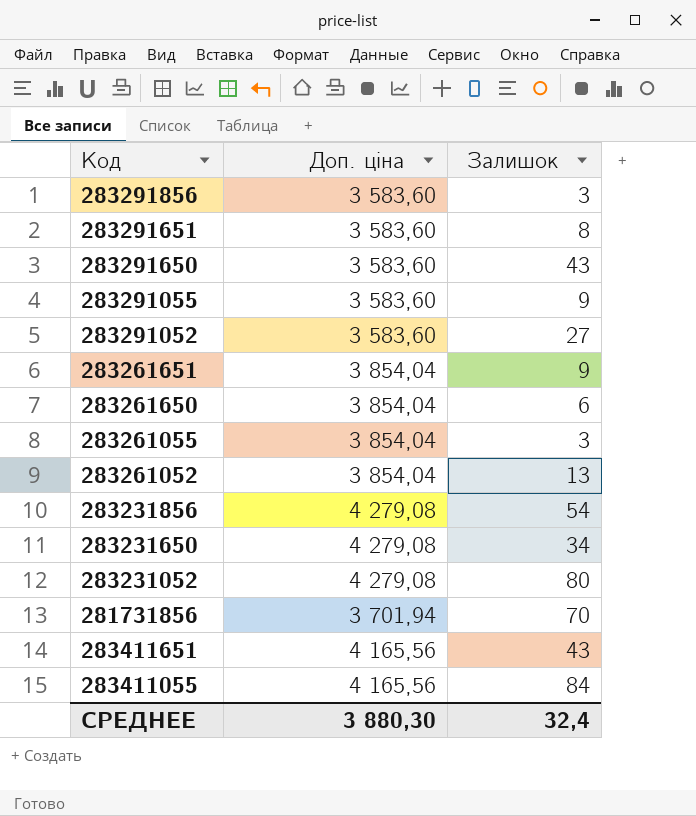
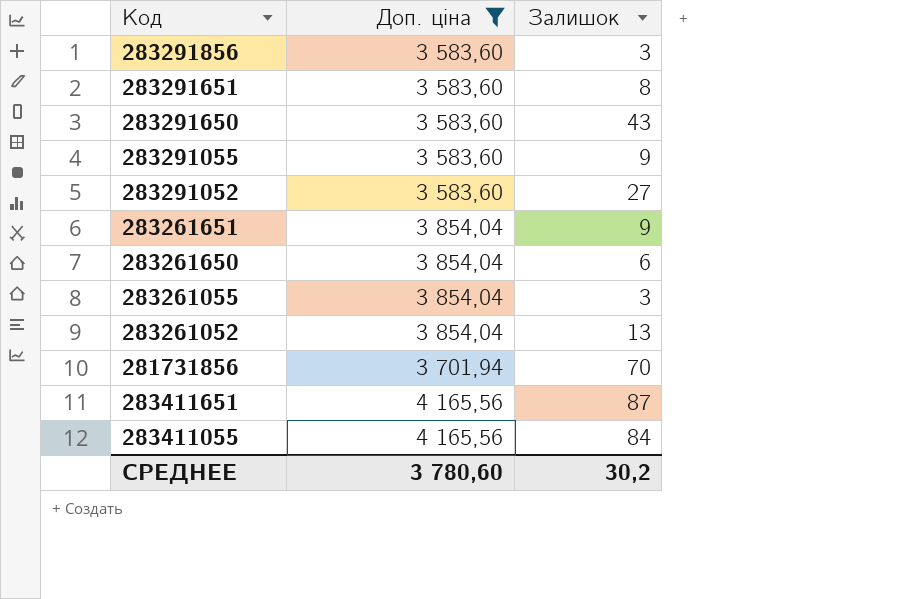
filter: none -> Доп. ціна != 4 279,08
283411651 | Залишок: 43 -> 87
СРЕДНЕЕ | Доп. ціна: 3 880,30 -> 3 780,60
СРЕДНЕЕ | Залишок: 32,4 -> 30,2

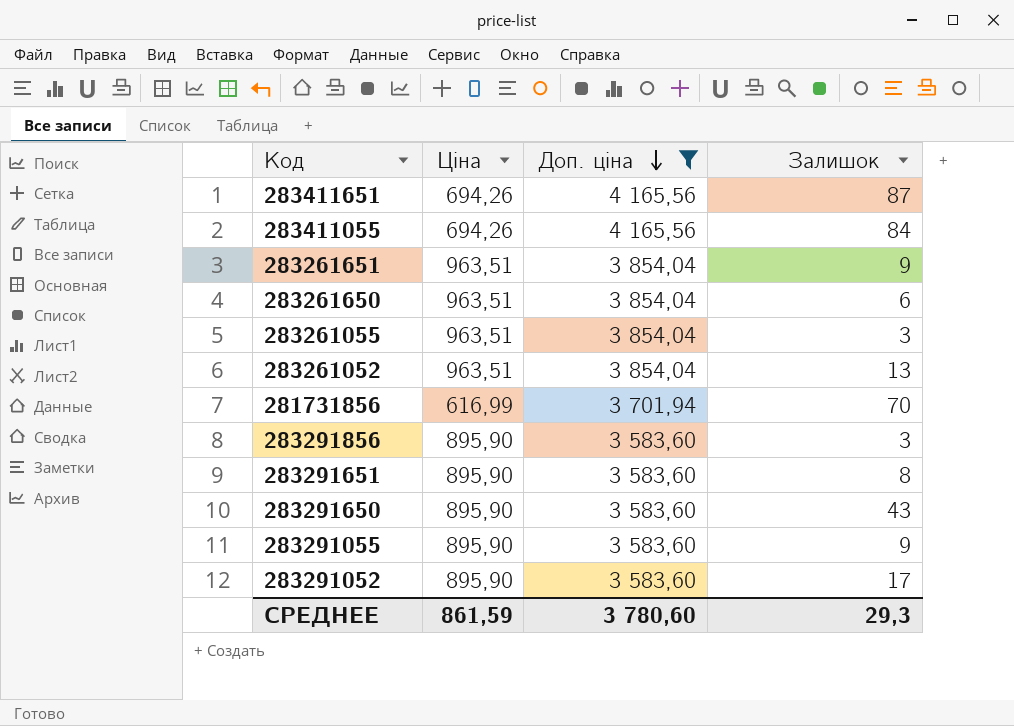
row order: none -> Доп. ціна descending
column Ціна | position: none -> 2
283291052 | Залишок: 27 -> 17
СРЕДНЕЕ | Залишок: 30,2 -> 29,3

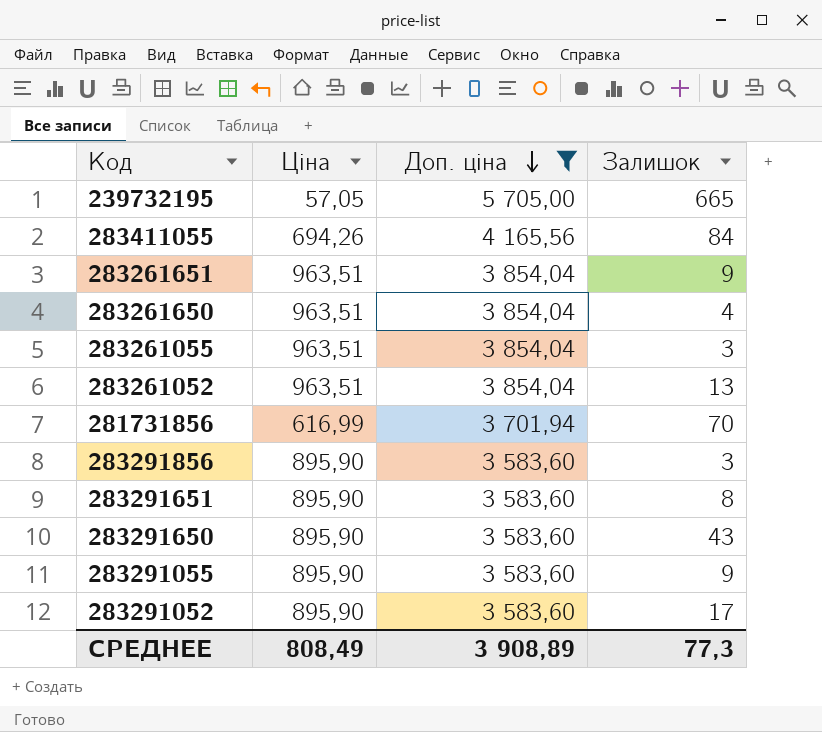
row 283411651: 694,26 | 4 165,56 | 87 -> none
row 239732195: none -> 57,05 | 5 705,00 | 665
283261650 | Залишок: 6 -> 4
СРЕДНЕЕ | Ціна: 861,59 -> 808,49
СРЕДНЕЕ | Доп. ціна: 3 780,60 -> 3 908,89
СРЕДНЕЕ | Залишок: 29,3 -> 77,3

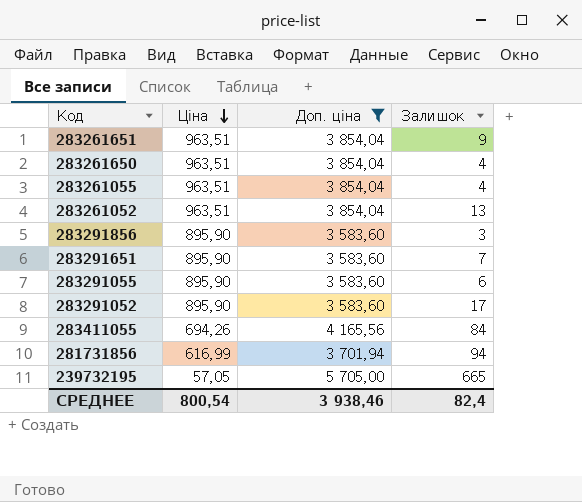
row order: Доп. ціна descending -> Ціна descending
row 283291650: 895,90 | 3 583,60 | 43 -> none
283261055 | Залишок: 3 -> 4
283291651 | Залишок: 8 -> 7
283291055 | Залишок: 9 -> 6
281731856 | Залишок: 70 -> 94
СРЕДНЕЕ | Ціна: 808,49 -> 800,54
СРЕДНЕЕ | Доп. ціна: 3 908,89 -> 3 938,46
СРЕДНЕЕ | Залишок: 77,3 -> 82,4

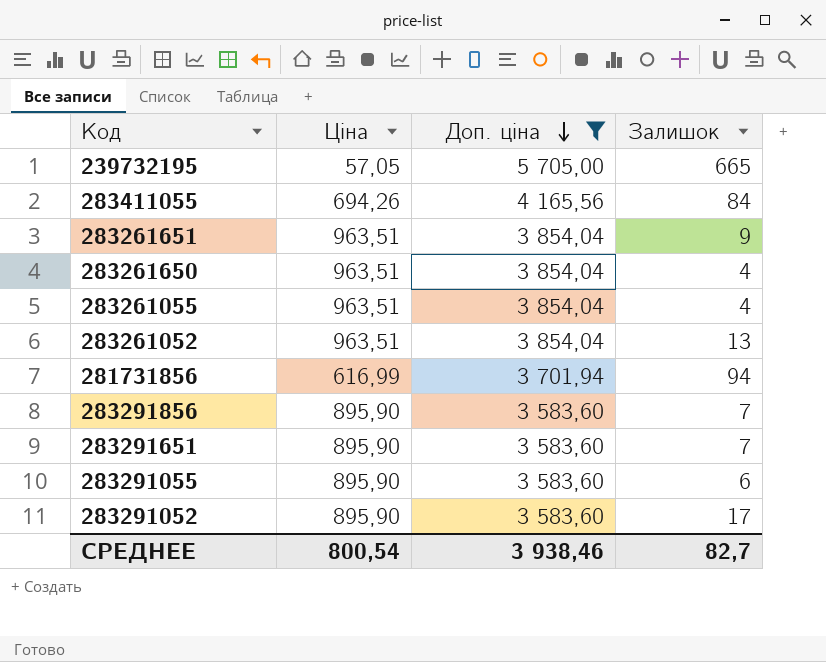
row order: Ціна descending -> Доп. ціна descending
283291856 | Залишок: 3 -> 7
СРЕДНЕЕ | Залишок: 82,4 -> 82,7

